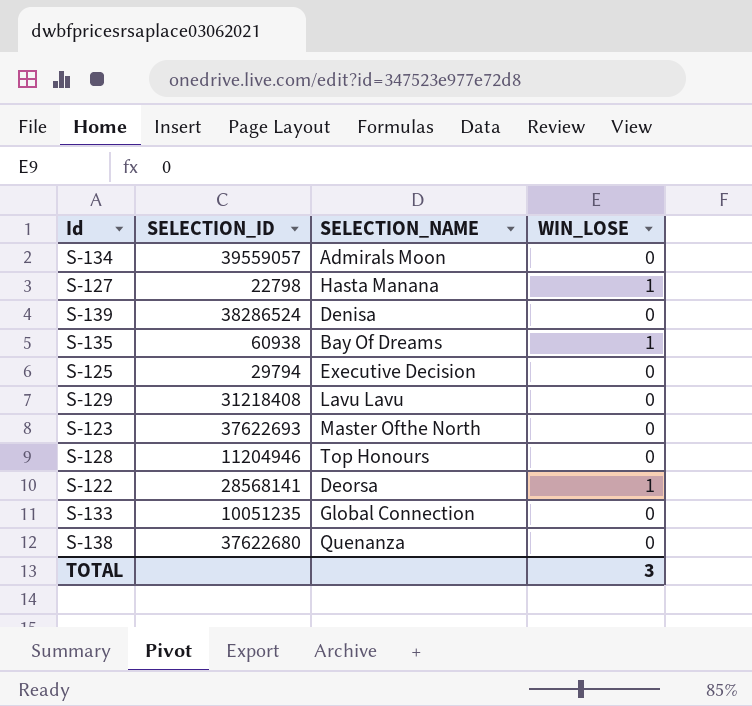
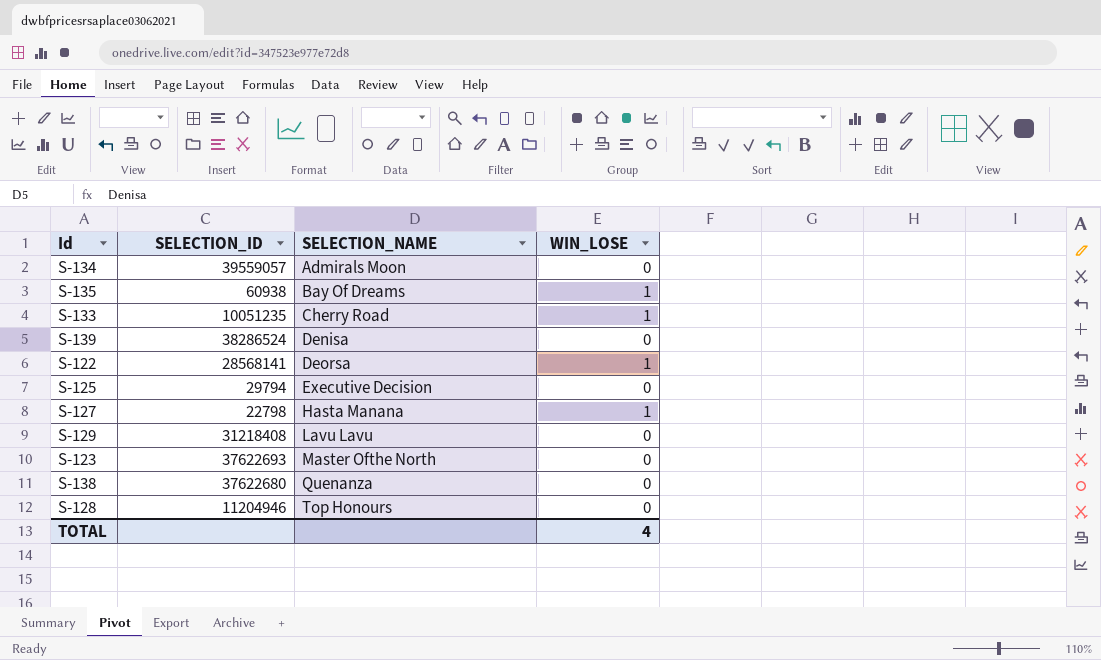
row order: none -> SELECTION_NAME ascending
S-133 | SELECTION_NAME: Global Connection -> Cherry Road
S-133 | WIN_LOSE: 0 -> 1
TOTAL | WIN_LOSE: 3 -> 4

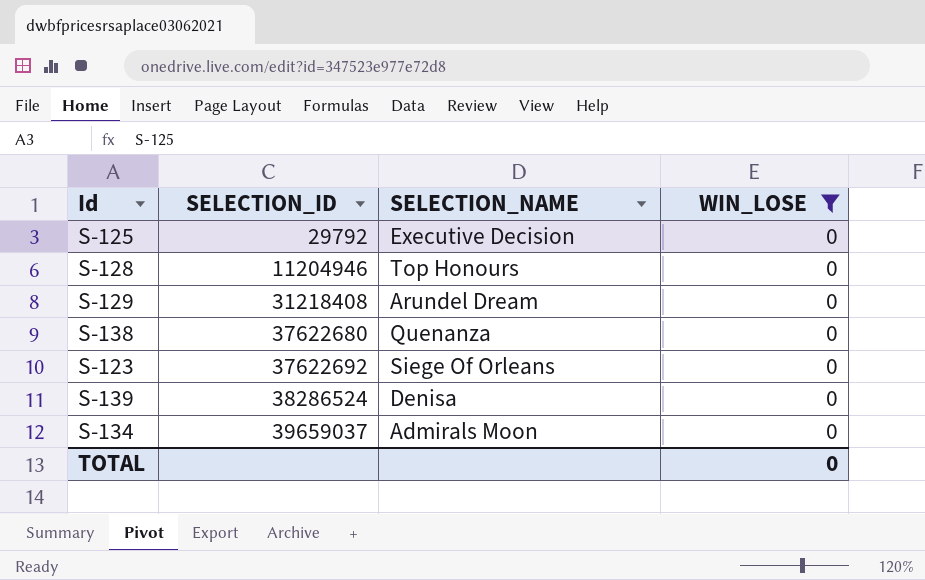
filter: none -> WIN_LOSE = 0
row order: SELECTION_NAME ascending -> SELECTION_ID ascending
S-125 | SELECTION_ID: 29794 -> 29792
S-129 | SELECTION_NAME: Lavu Lavu -> Arundel Dream
S-123 | SELECTION_ID: 37622693 -> 37622692
S-123 | SELECTION_NAME: Master Ofthe North -> Siege Of Orleans
S-134 | SELECTION_ID: 39559057 -> 39659037
TOTAL | WIN_LOSE: 4 -> 0

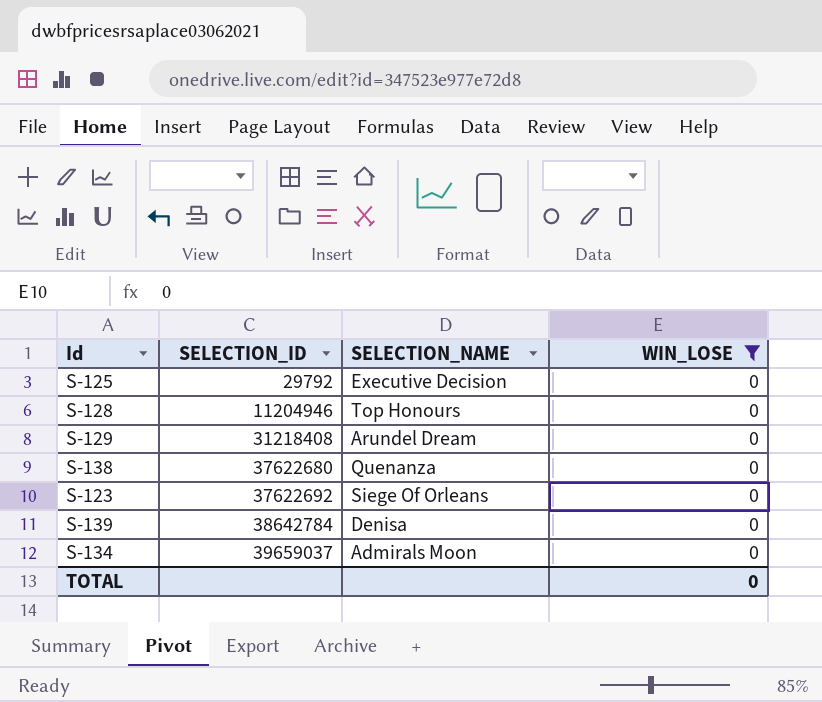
S-139 | SELECTION_ID: 38286524 -> 38642784

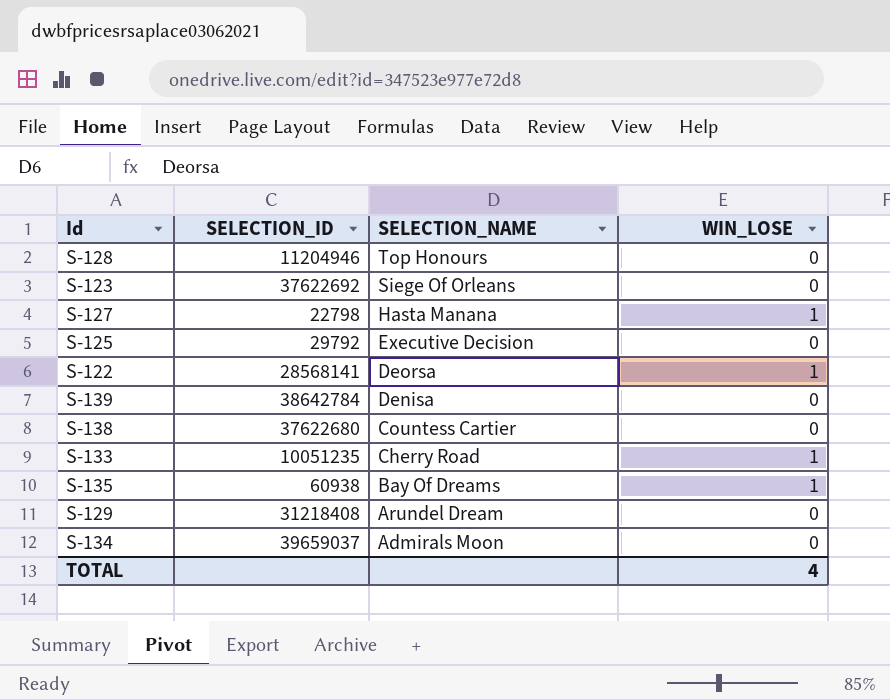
filter: WIN_LOSE = 0 -> none
row order: SELECTION_ID ascending -> SELECTION_NAME descending
S-138 | SELECTION_NAME: Quenanza -> Countess Cartier
TOTAL | WIN_LOSE: 0 -> 4

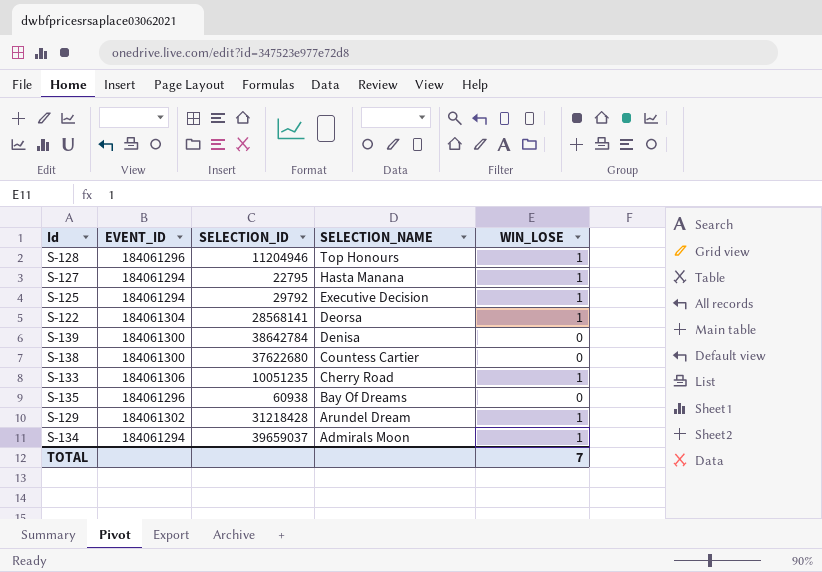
column EVENT_ID | position: none -> 2
row S-123: 37622692 | Siege Of Orleans | 0 -> none
S-128 | WIN_LOSE: 0 -> 1
S-127 | SELECTION_ID: 22798 -> 22795
S-125 | WIN_LOSE: 0 -> 1
S-135 | WIN_LOSE: 1 -> 0
S-129 | SELECTION_ID: 31218408 -> 31218428
S-129 | WIN_LOSE: 0 -> 1
S-134 | WIN_LOSE: 0 -> 1
TOTAL | WIN_LOSE: 4 -> 7

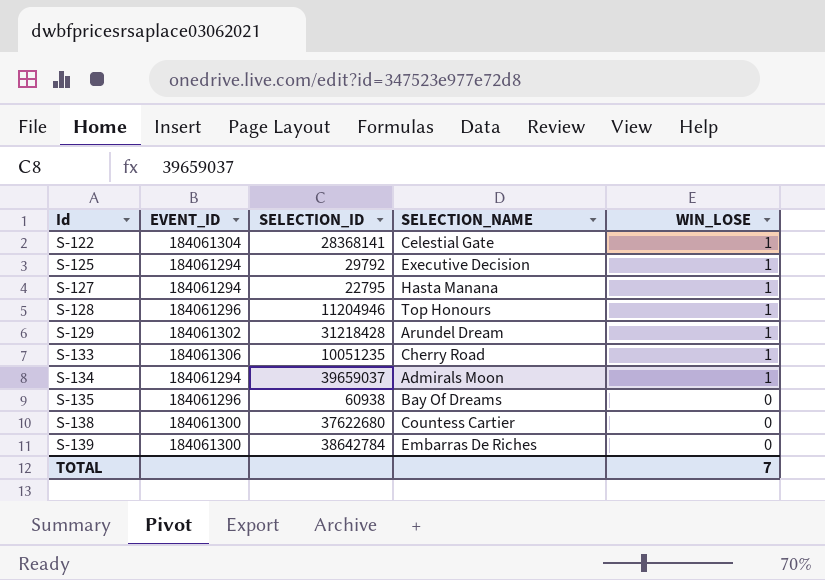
row order: SELECTION_NAME descending -> Id ascending
S-122 | SELECTION_ID: 28568141 -> 28368141
S-122 | SELECTION_NAME: Deorsa -> Celestial Gate
S-139 | SELECTION_NAME: Denisa -> Embarras De Riches

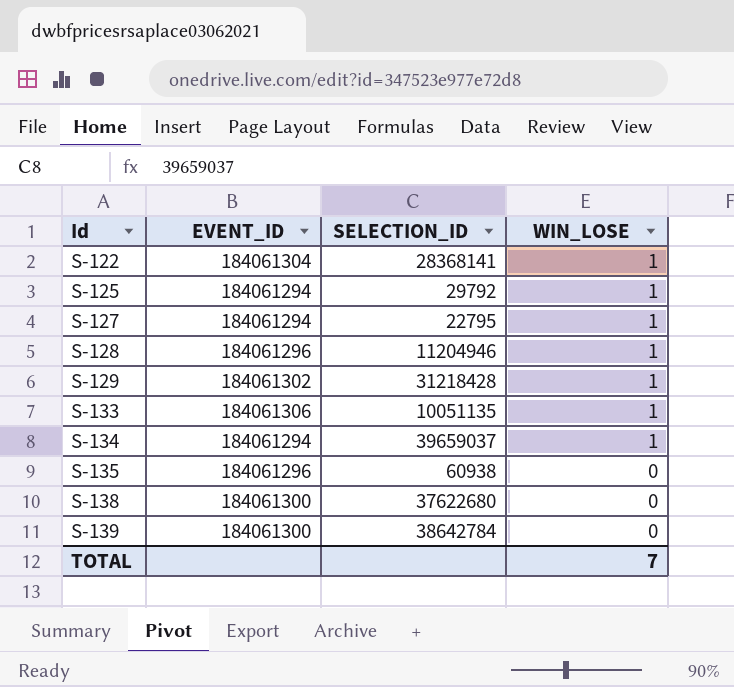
column SELECTION_NAME | position: 4 -> none
S-133 | SELECTION_ID: 10051235 -> 10051135

